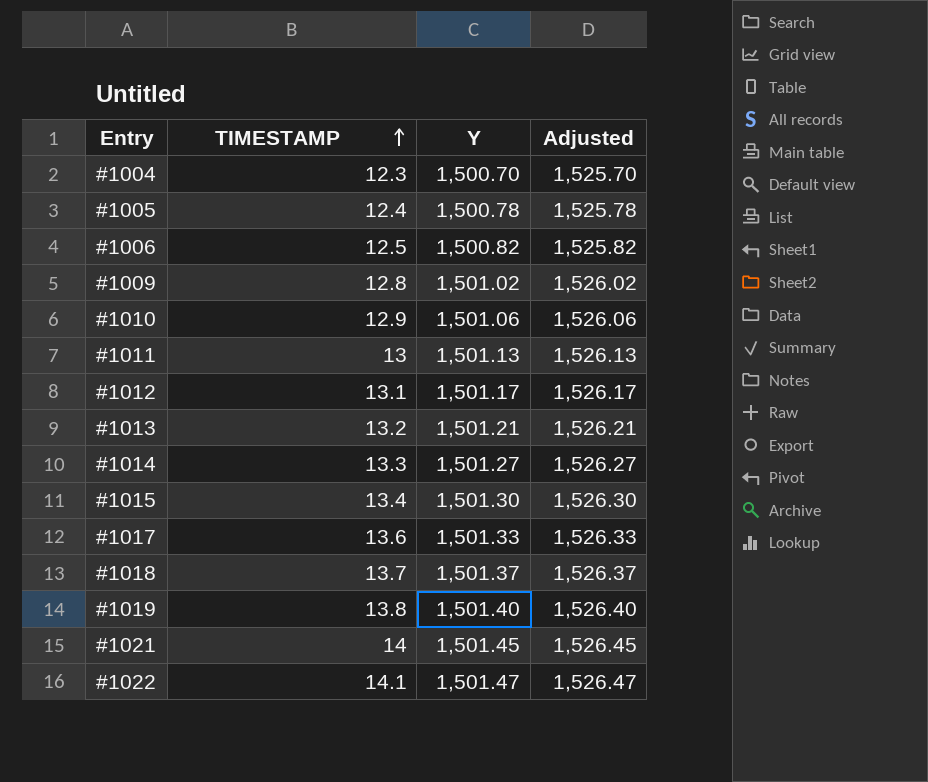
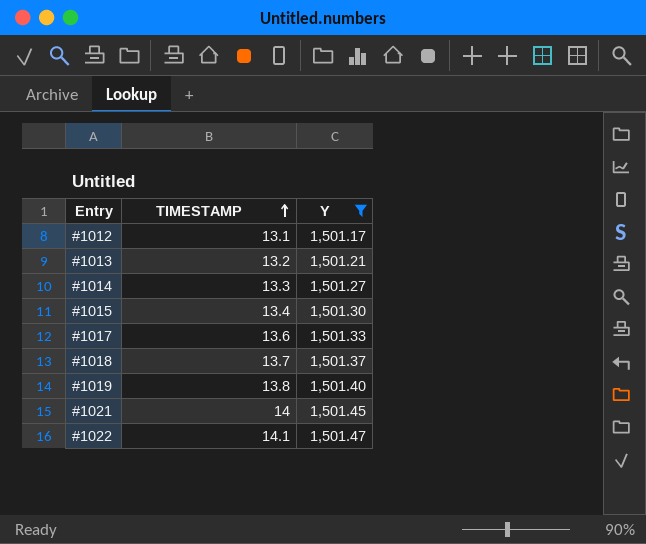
filter: none -> Y >= 1,501.17
column Adjusted | formula: [Y] + 25 -> none

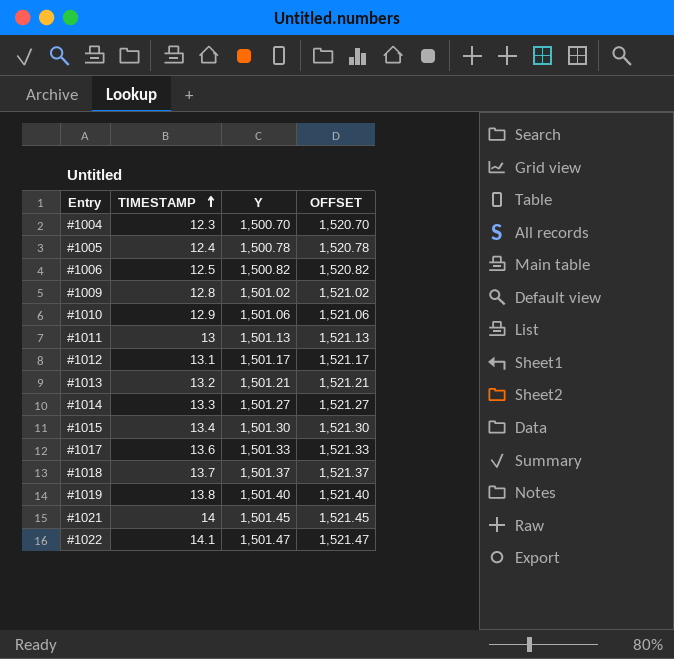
filter: Y >= 1,501.17 -> none
column OFFSET | formula: none -> [Y] + 20

